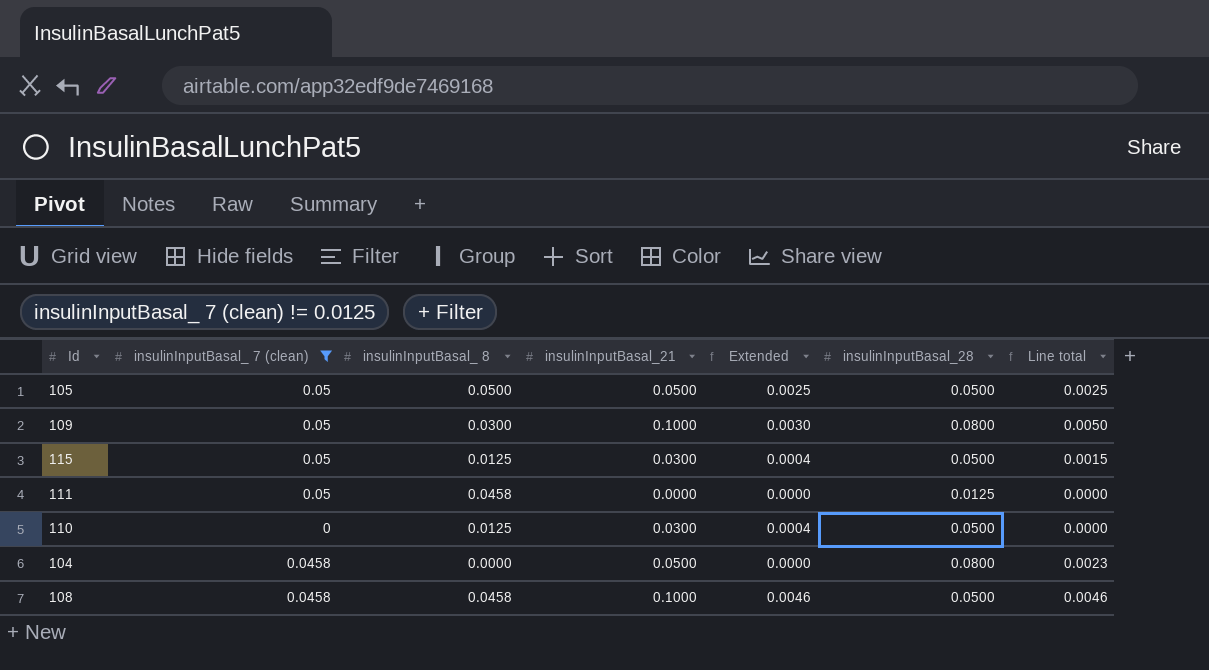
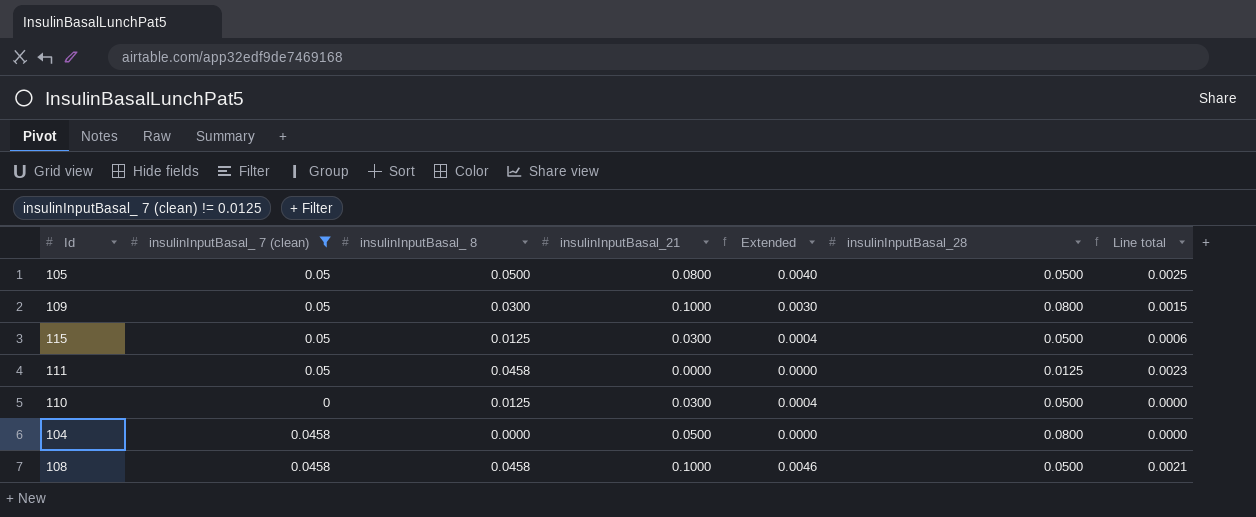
column Line total | formula: [insulinInputBasal_ 7 (clean)] * [insulinInputBasal_21] -> [insulinInputBasal_ 7 (clean)] * [insulinInputBasal_ 8]
105 | insulinInputBasal_21: 0.0500 -> 0.0800
105 | Extended: 0.0025 -> 0.0040

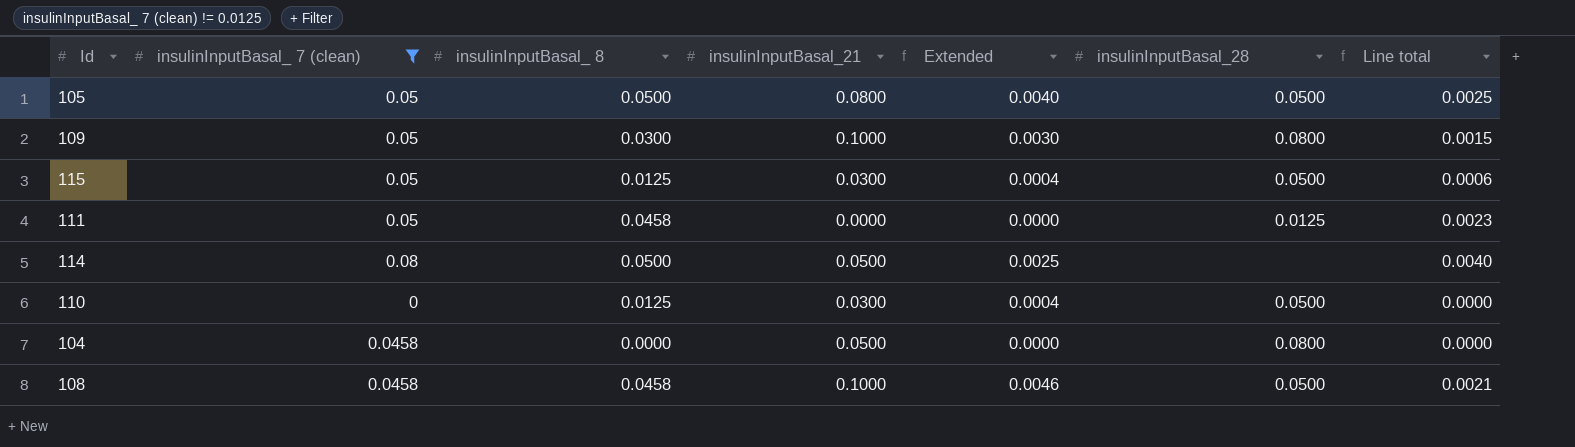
row 114: none -> 0.08 | 0.0500 | 0.0500 | 0.0025 | none | 0.0040

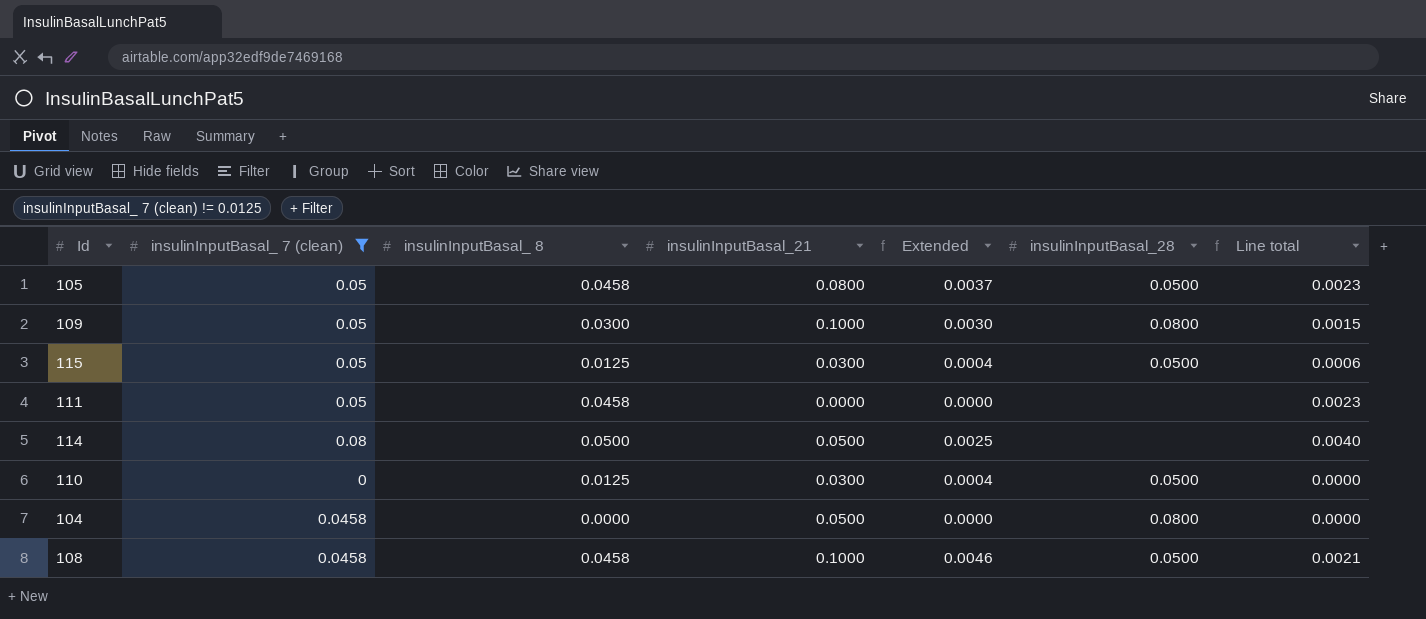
105 | insulinInputBasal_ 8: 0.0500 -> 0.0458
105 | Extended: 0.0040 -> 0.0037
105 | Line total: 0.0025 -> 0.0023
111 | insulinInputBasal_28: 0.0125 -> none

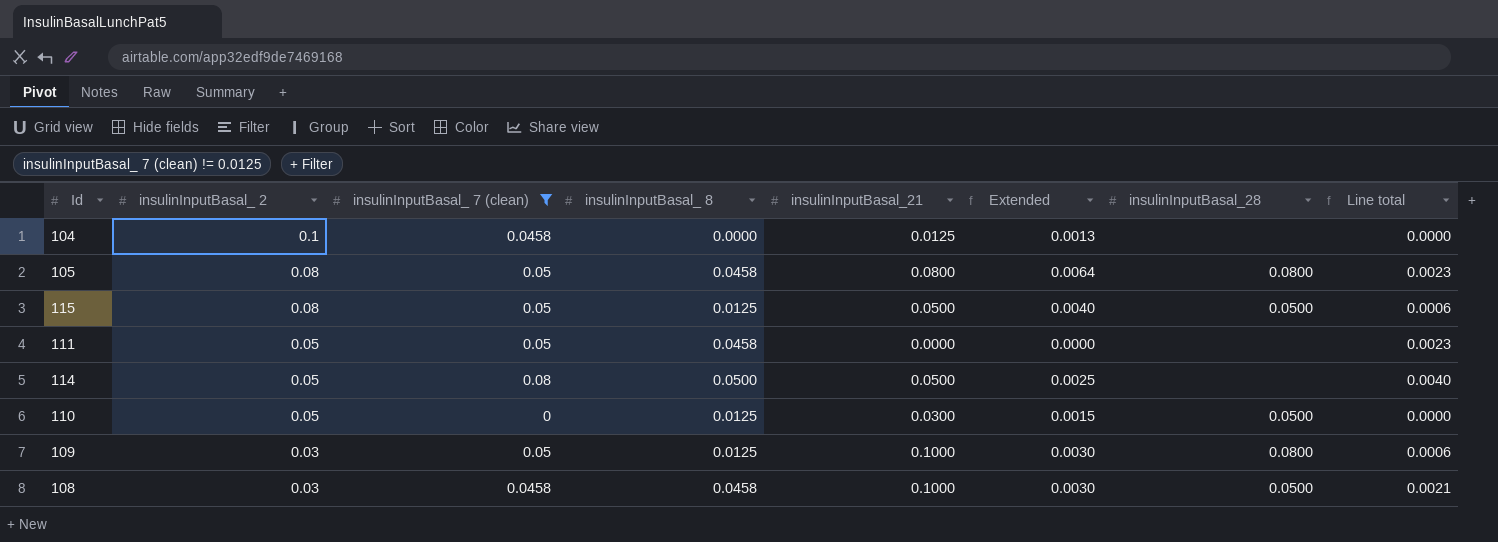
row order: none -> insulinInputBasal_ 2 descending
column insulinInputBasal_ 2 | position: none -> 2
column Extended | formula: [insulinInputBasal_ 8] * [insulinInputBasal_21] -> [insulinInputBasal_ 2] * [insulinInputBasal_21]
104 | insulinInputBasal_21: 0.0500 -> 0.0125
104 | insulinInputBasal_28: 0.0800 -> none
105 | insulinInputBasal_28: 0.0500 -> 0.0800
115 | insulinInputBasal_21: 0.0300 -> 0.0500
109 | insulinInputBasal_ 8: 0.0300 -> 0.0125
109 | Line total: 0.0015 -> 0.0006

